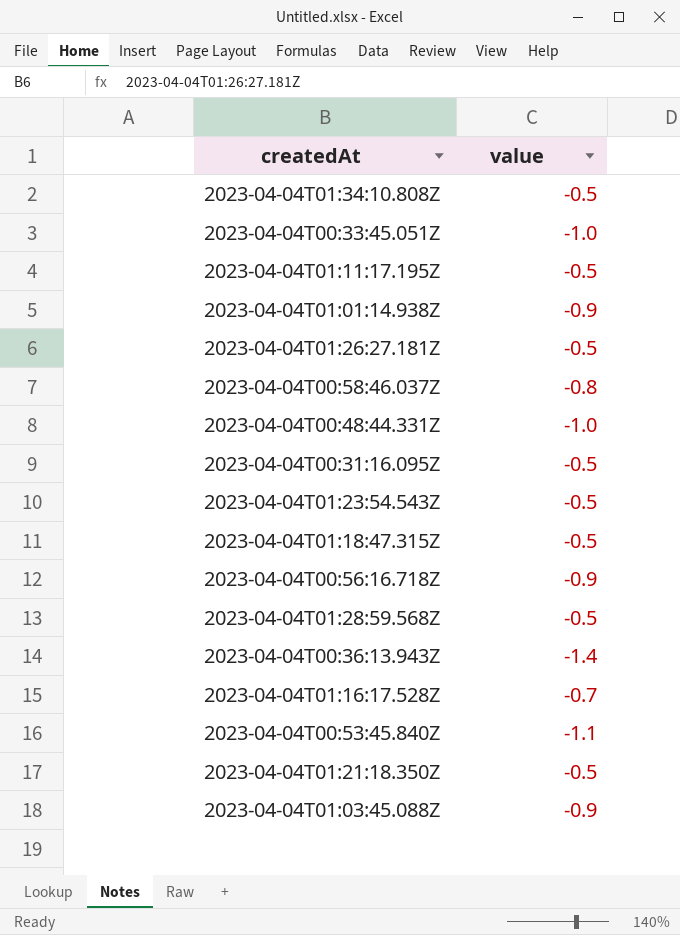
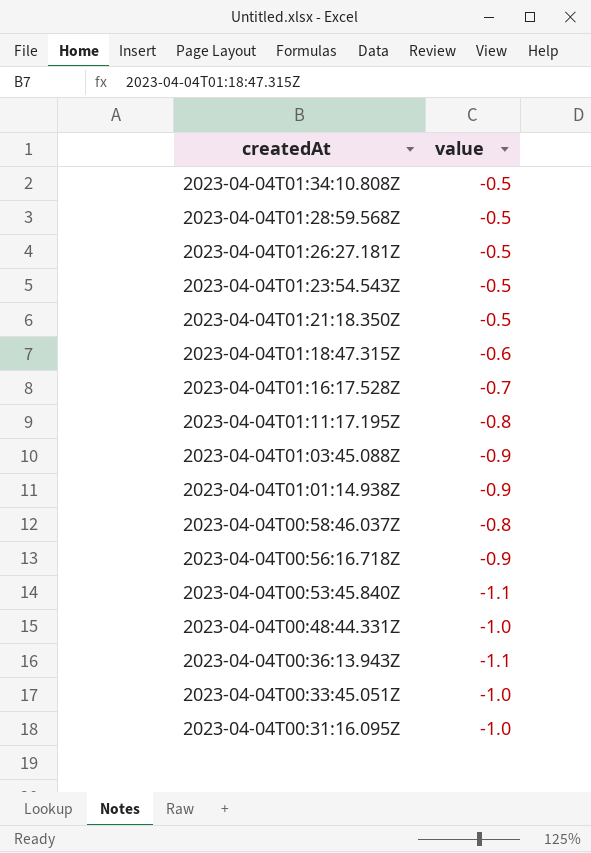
row order: none -> createdAt descending
2023-04-04T01:18:47.315Z | value: -0.5 -> -0.6
2023-04-04T01:11:17.195Z | value: -0.5 -> -0.8
2023-04-04T00:36:13.943Z | value: -1.4 -> -1.1
2023-04-04T00:31:16.095Z | value: -0.5 -> -1.0

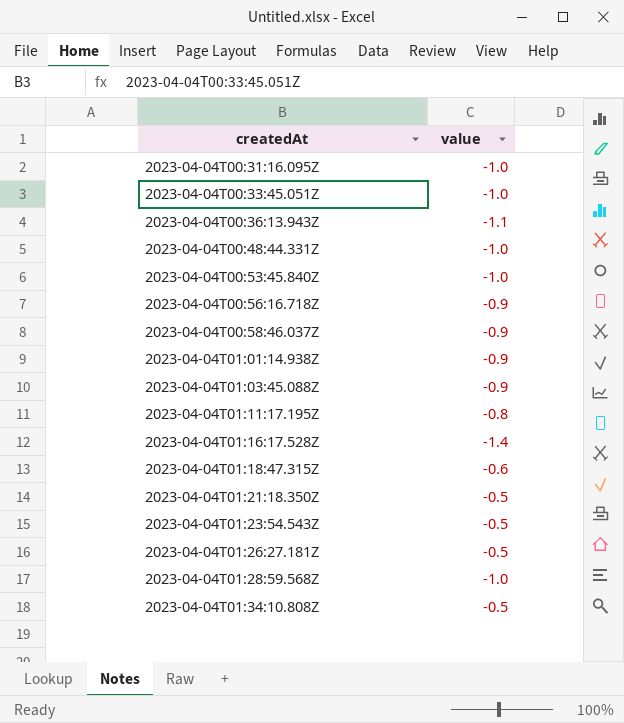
row order: createdAt descending -> createdAt ascending
2023-04-04T00:53:45.840Z | value: -1.1 -> -1.0
2023-04-04T00:58:46.037Z | value: -0.8 -> -0.9
2023-04-04T01:16:17.528Z | value: -0.7 -> -1.4
2023-04-04T01:28:59.568Z | value: -0.5 -> -1.0

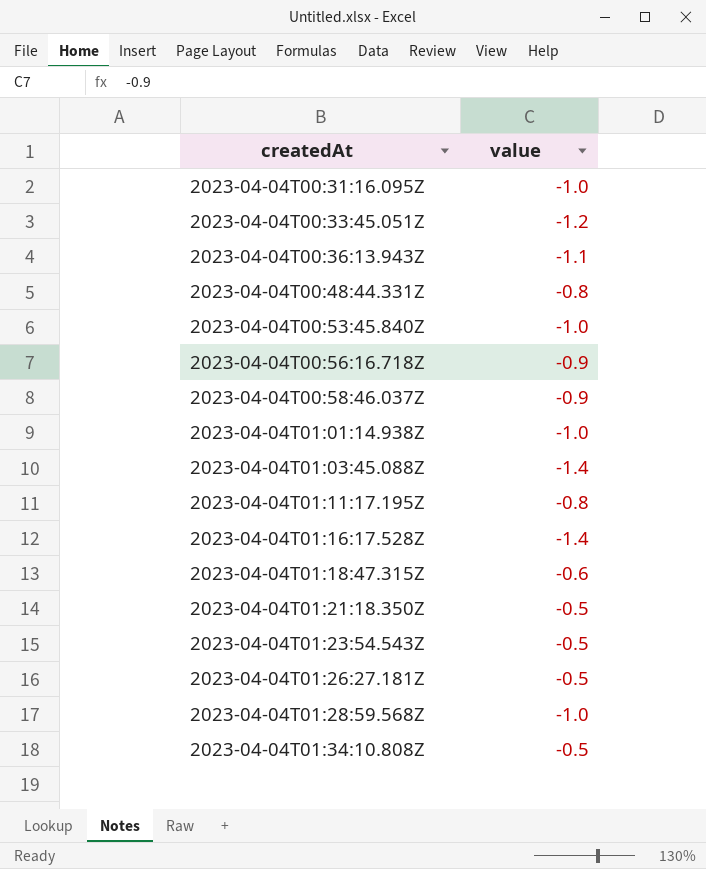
2023-04-04T00:33:45.051Z | value: -1.0 -> -1.2
2023-04-04T00:48:44.331Z | value: -1.0 -> -0.8
2023-04-04T01:01:14.938Z | value: -0.9 -> -1.0
2023-04-04T01:03:45.088Z | value: -0.9 -> -1.4

